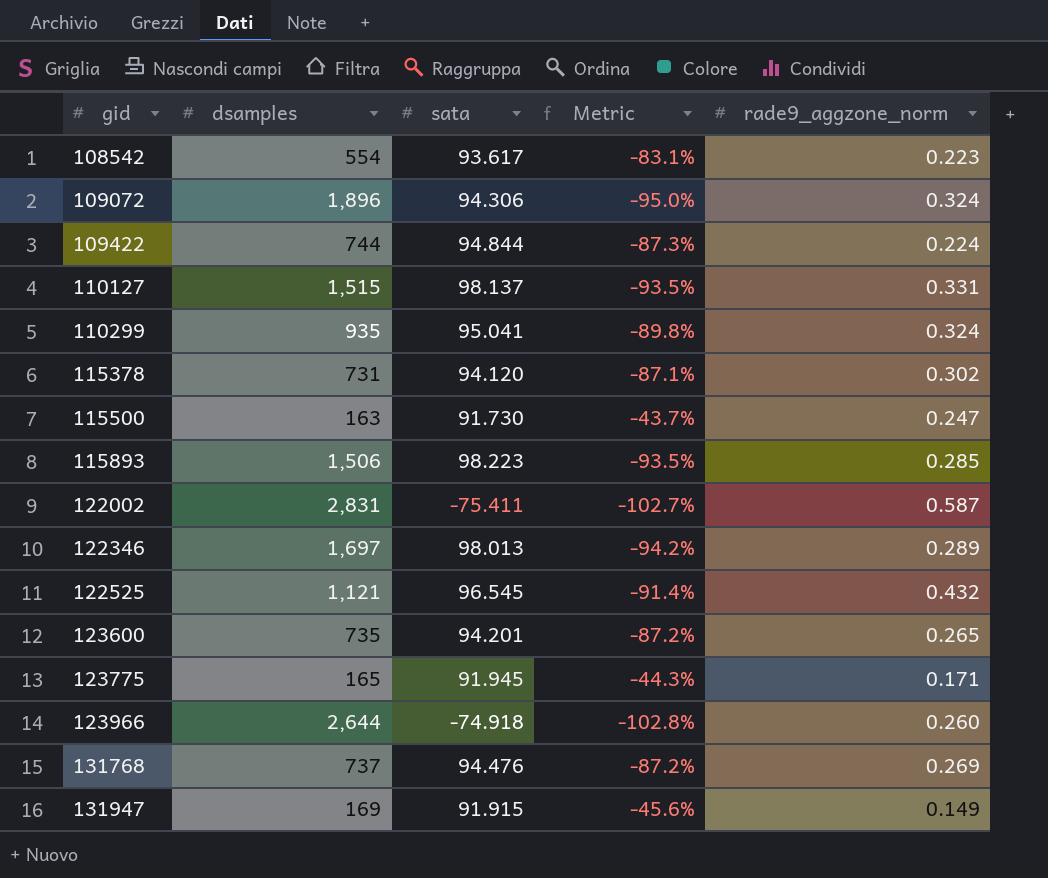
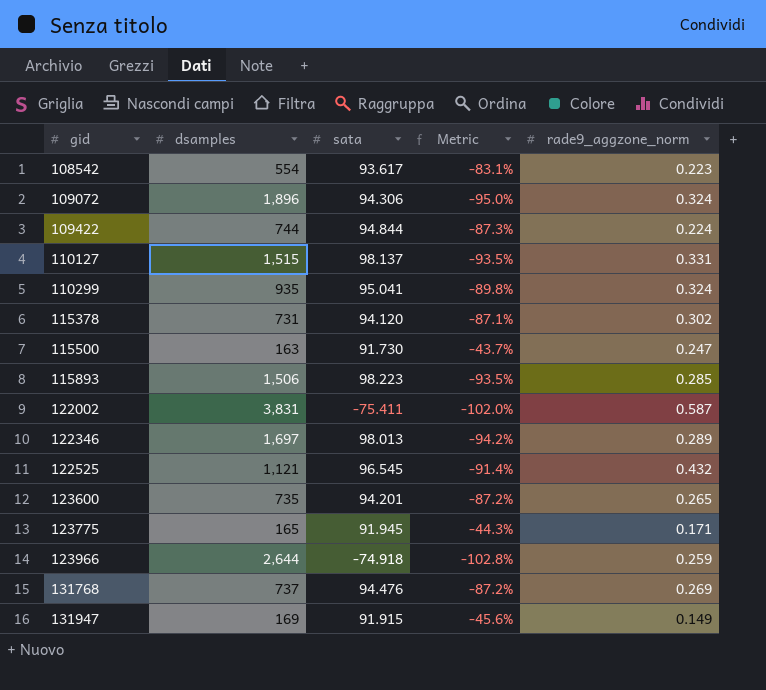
122002 | dsamples: 2,831 -> 3,831
122002 | Metric: -102.7% -> -102.0%
123966 | rade9_aggzone_norm: 0.260 -> 0.259

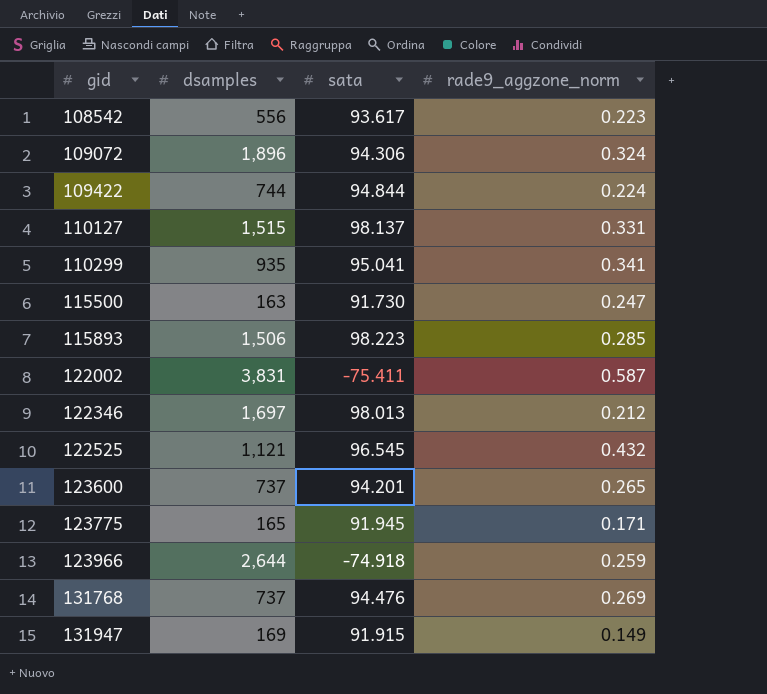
column Metric | formula: ([sata] - [dsamples]) / [dsamples] -> none
row 115378: 731 | 94.120 | -87.1% | 0.302 -> none
108542 | dsamples: 554 -> 556
110299 | rade9_aggzone_norm: 0.324 -> 0.341
122346 | rade9_aggzone_norm: 0.289 -> 0.212
123600 | dsamples: 735 -> 737

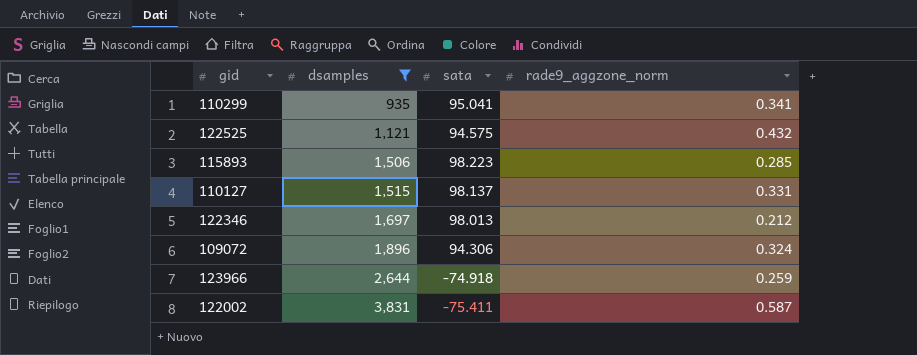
filter: none -> dsamples >= 935
row order: gid ascending -> dsamples ascending
122525 | sata: 96.545 -> 94.575

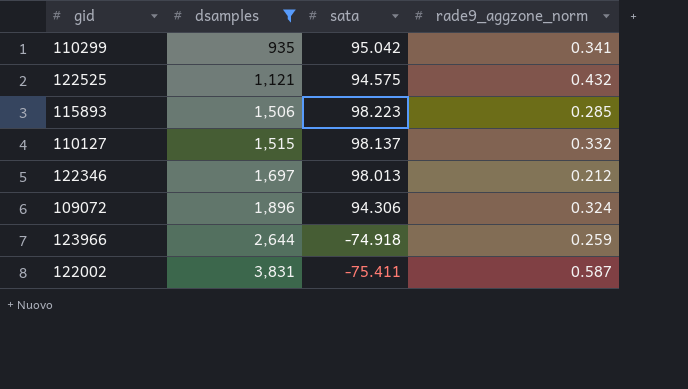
110299 | sata: 95.041 -> 95.042
110127 | rade9_aggzone_norm: 0.331 -> 0.332

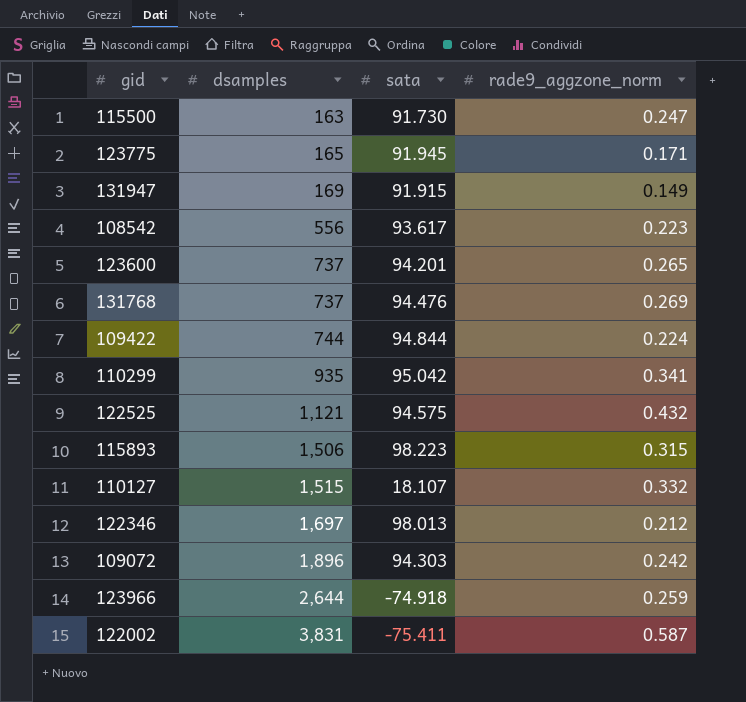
filter: dsamples >= 935 -> none
115893 | rade9_aggzone_norm: 0.285 -> 0.315
110127 | sata: 98.137 -> 18.107
109072 | sata: 94.306 -> 94.303
109072 | rade9_aggzone_norm: 0.324 -> 0.242

